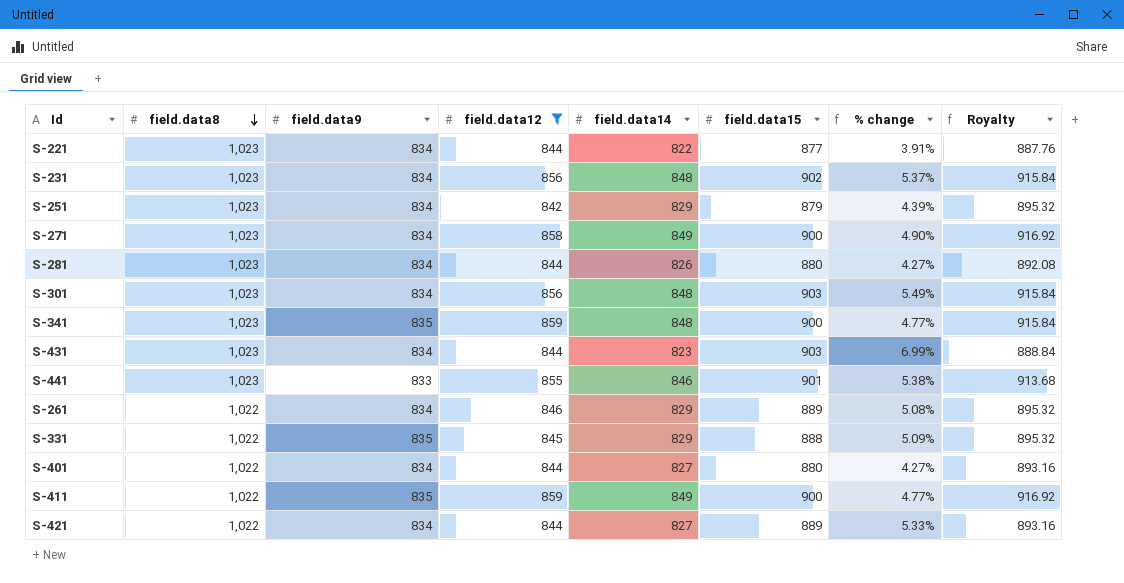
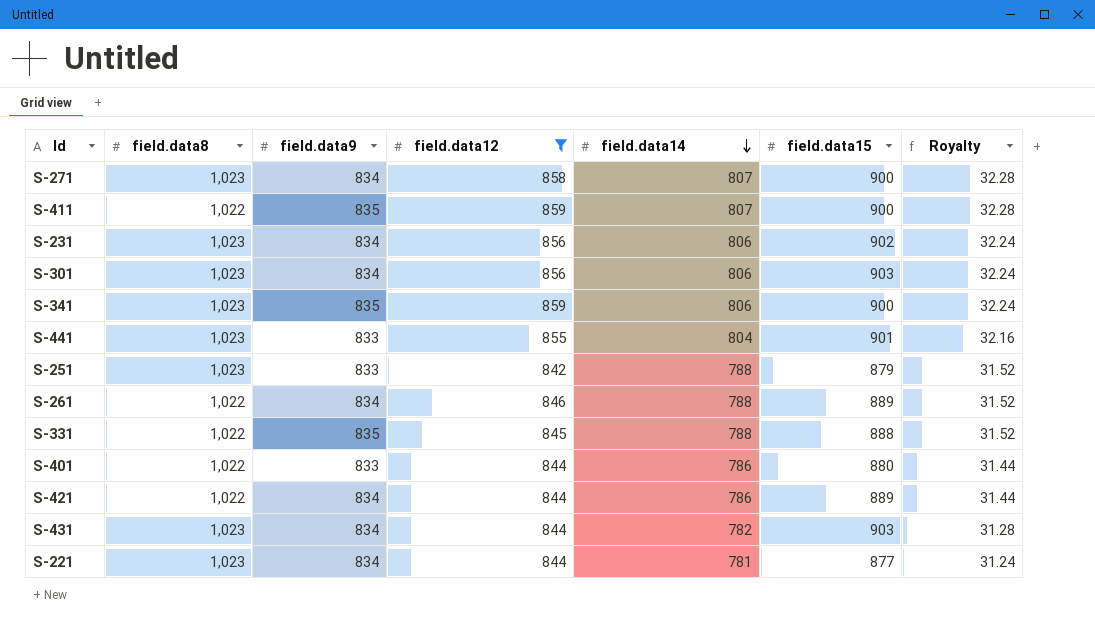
row order: field.data8 descending -> field.data14 descending
column % change | formula: ([field.data15] - [field.data12]) / [field.data12] -> none
column Royalty | formula: [field.data14] * 1.08 -> [field.data14] * 0.04
row S-281: 1,023 | 834 | 844 | 826 | 880 | 4.27% | 892.08 -> none
S-271 | field.data14: 849 -> 807
S-411 | field.data14: 849 -> 807
S-231 | field.data14: 848 -> 806
S-301 | field.data14: 848 -> 806
S-341 | field.data14: 848 -> 806
S-441 | field.data14: 846 -> 804
S-251 | field.data9: 834 -> 833
S-251 | field.data14: 829 -> 788
S-261 | field.data14: 829 -> 788
S-331 | field.data14: 829 -> 788
S-401 | field.data9: 834 -> 833
S-401 | field.data14: 827 -> 786
S-421 | field.data14: 827 -> 786
S-431 | field.data14: 823 -> 782
S-221 | field.data14: 822 -> 781

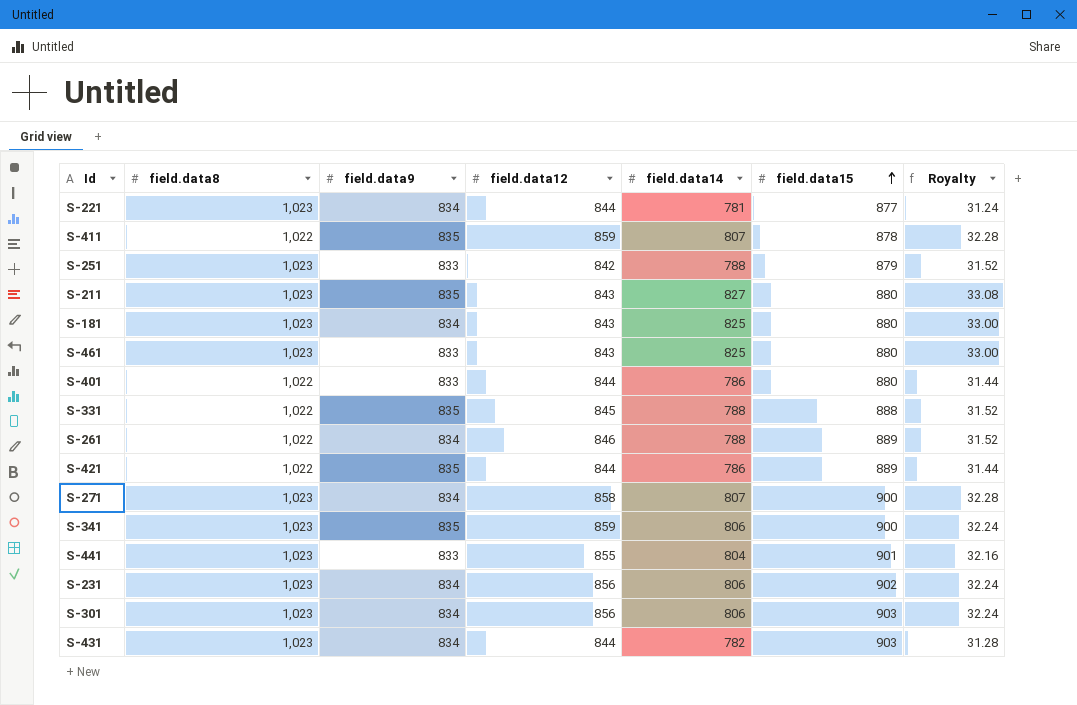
filter: field.data12 != 843 -> none
row order: field.data14 descending -> field.data15 ascending
S-411 | field.data15: 900 -> 878
S-421 | field.data9: 834 -> 835

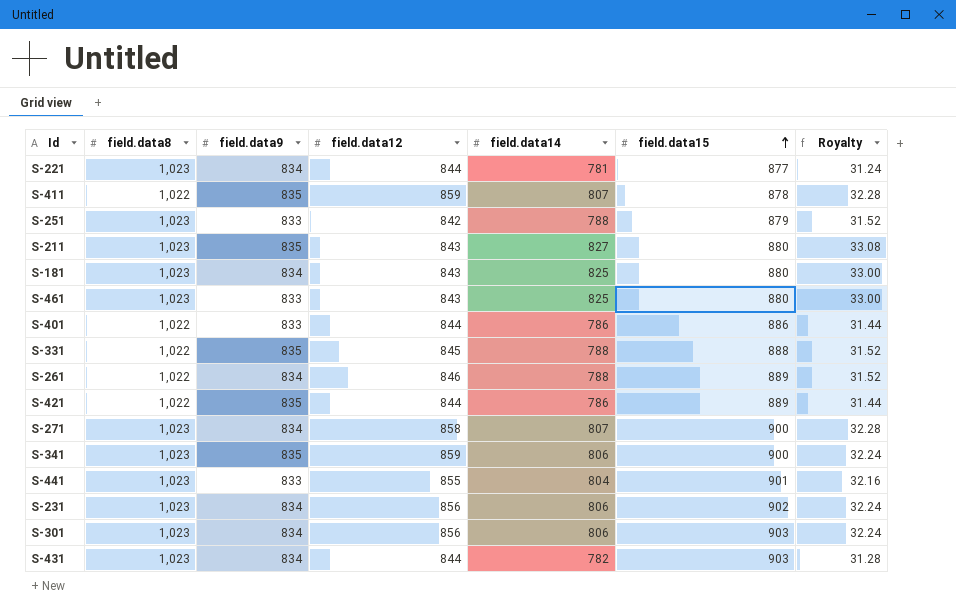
S-401 | field.data15: 880 -> 886

